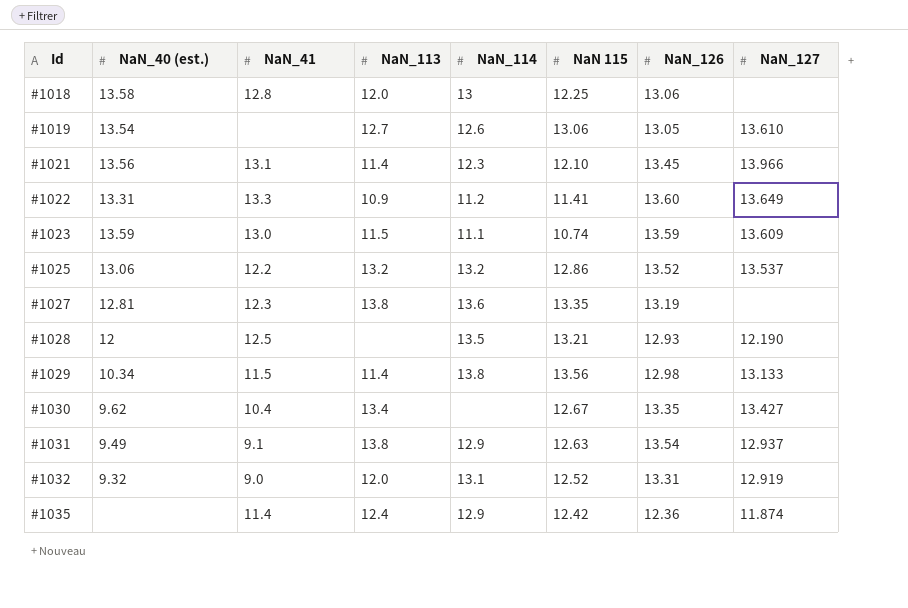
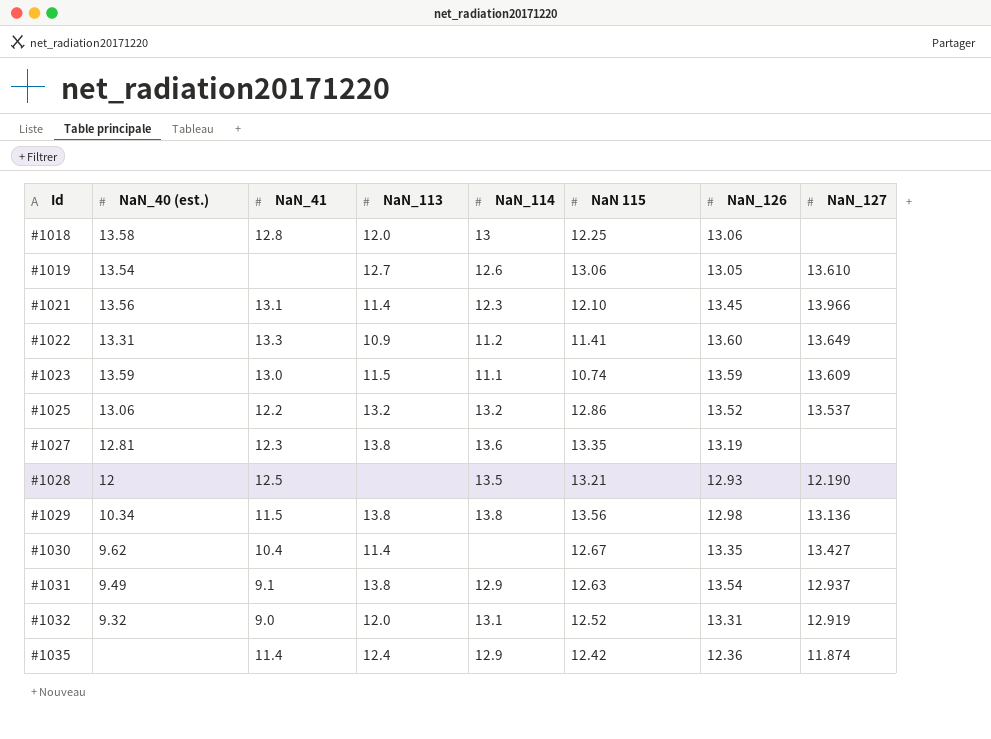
#1029 | NaN_113: 11.4 -> 13.8
#1029 | NaN_127: 13.133 -> 13.136
#1030 | NaN_113: 13.4 -> 11.4

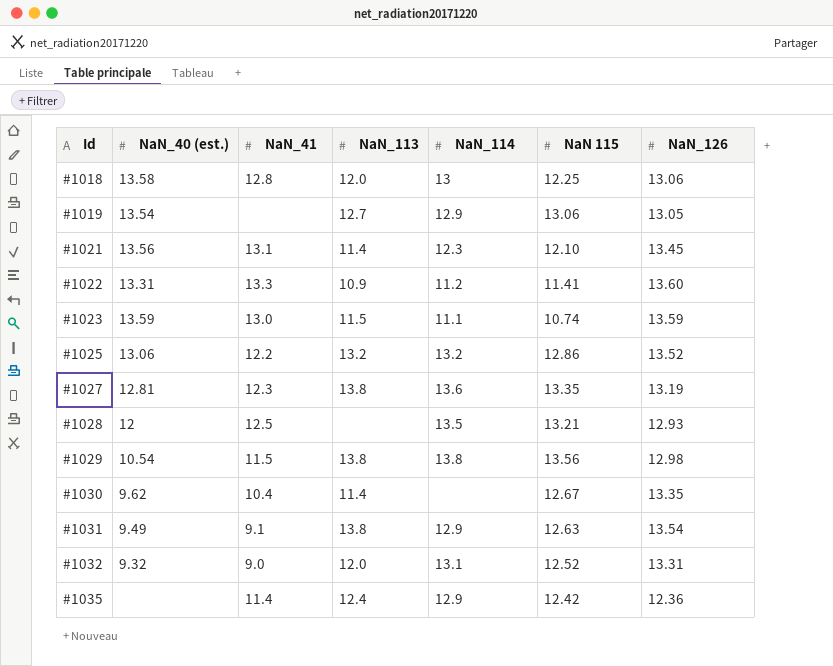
column NaN_127 | position: 8 -> none
#1019 | NaN_114: 12.6 -> 12.9
#1029 | NaN_40 (est.): 10.34 -> 10.54

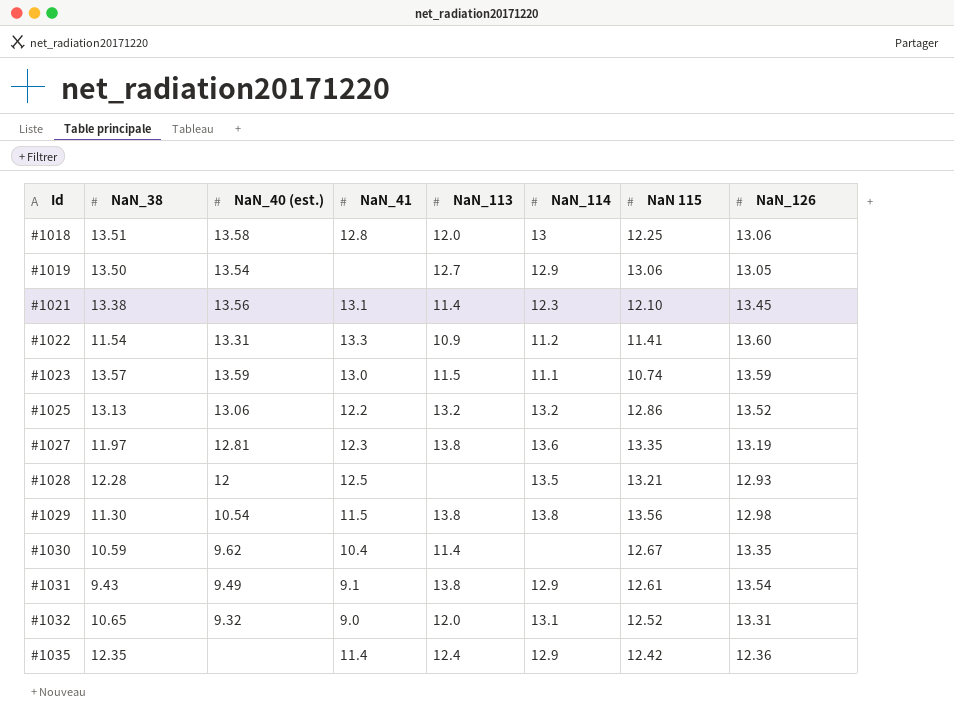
column NaN_38 | position: none -> 2
#1031 | NaN 115: 12.63 -> 12.61

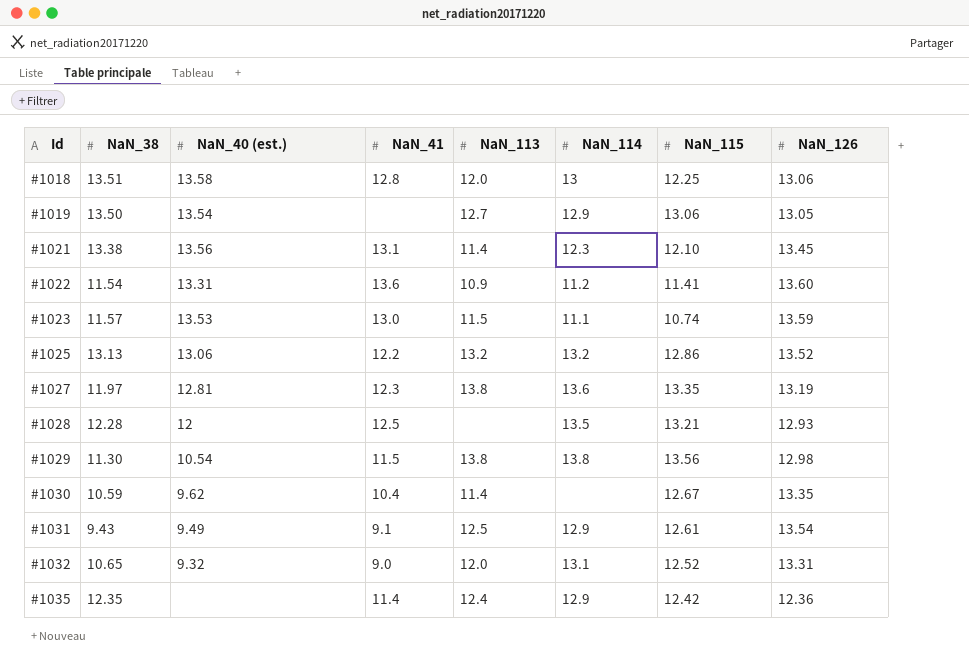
column name: NaN 115 -> NaN_115
#1022 | NaN_41: 13.3 -> 13.6
#1023 | NaN_38: 13.57 -> 11.57
#1023 | NaN_40 (est.): 13.59 -> 13.53
#1031 | NaN_113: 13.8 -> 12.5

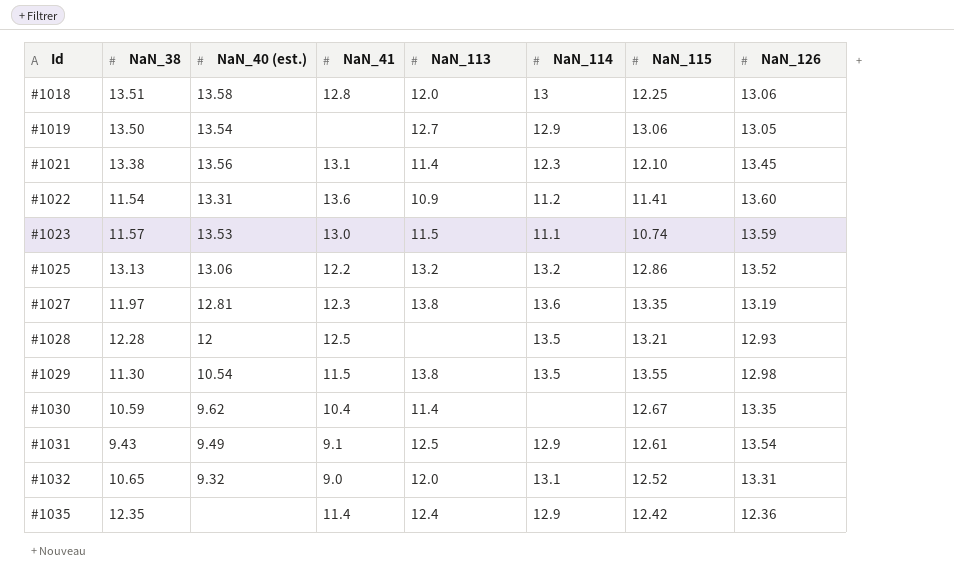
#1029 | NaN_114: 13.8 -> 13.5
#1029 | NaN_115: 13.56 -> 13.55

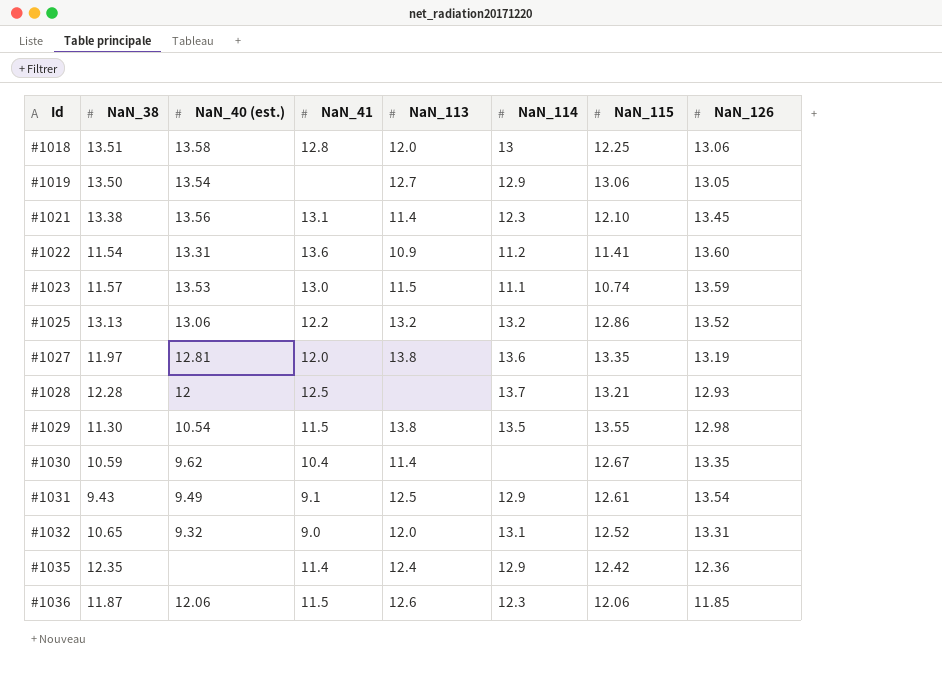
#1027 | NaN_41: 12.3 -> 12.0
#1028 | NaN_114: 13.5 -> 13.7
row #1036: none -> 11.87 | 12.06 | 11.5 | 12.6 | 12.3 | 12.06 | 11.85

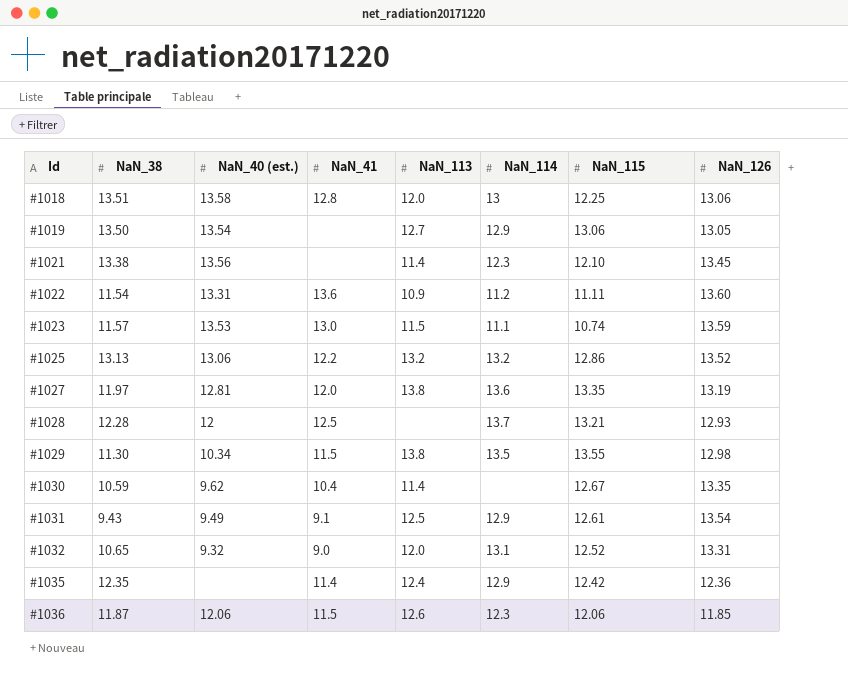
#1021 | NaN_41: 13.1 -> none
#1022 | NaN_115: 11.41 -> 11.11
#1029 | NaN_40 (est.): 10.54 -> 10.34

